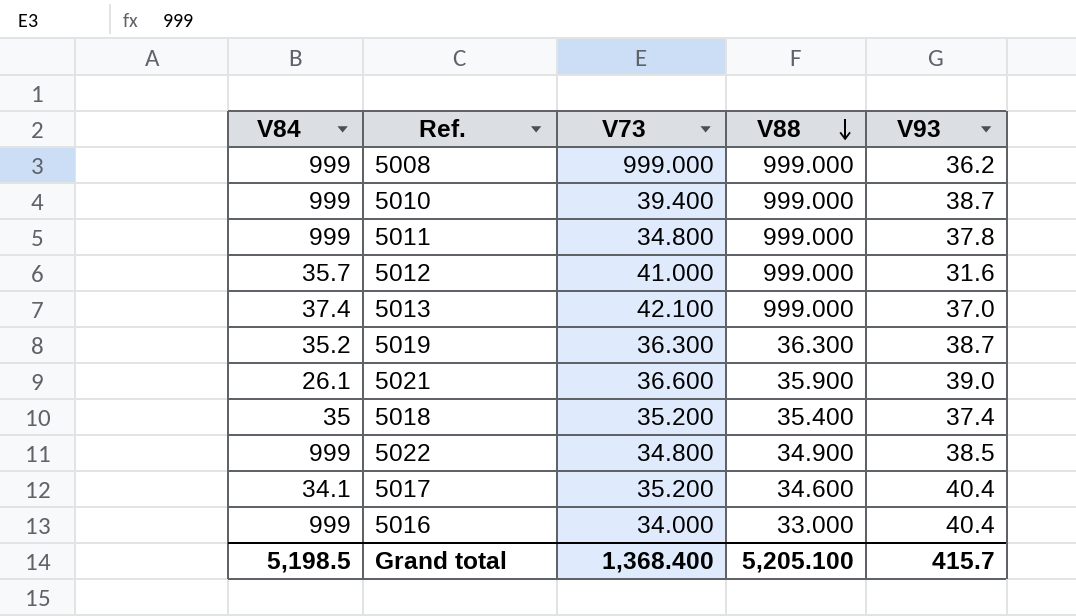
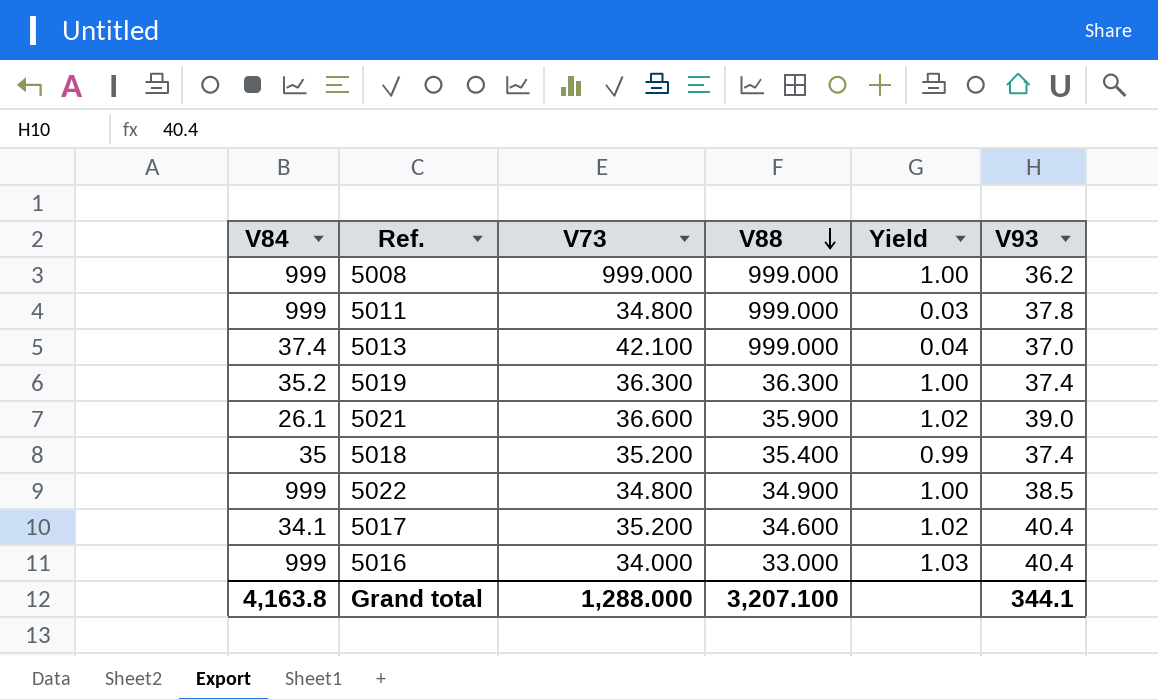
column Yield | formula: none -> [V73] / [V88]
row 5010: 999 | 39.400 | 999.000 | 38.7 -> none
row 5012: 35.7 | 41.000 | 999.000 | 31.6 -> none
5019 | V93: 38.7 -> 37.4
Grand total | V84: 5,198.5 -> 4,163.8
Grand total | V73: 1,368.400 -> 1,288.000
Grand total | V88: 5,205.100 -> 3,207.100
Grand total | V93: 415.7 -> 344.1

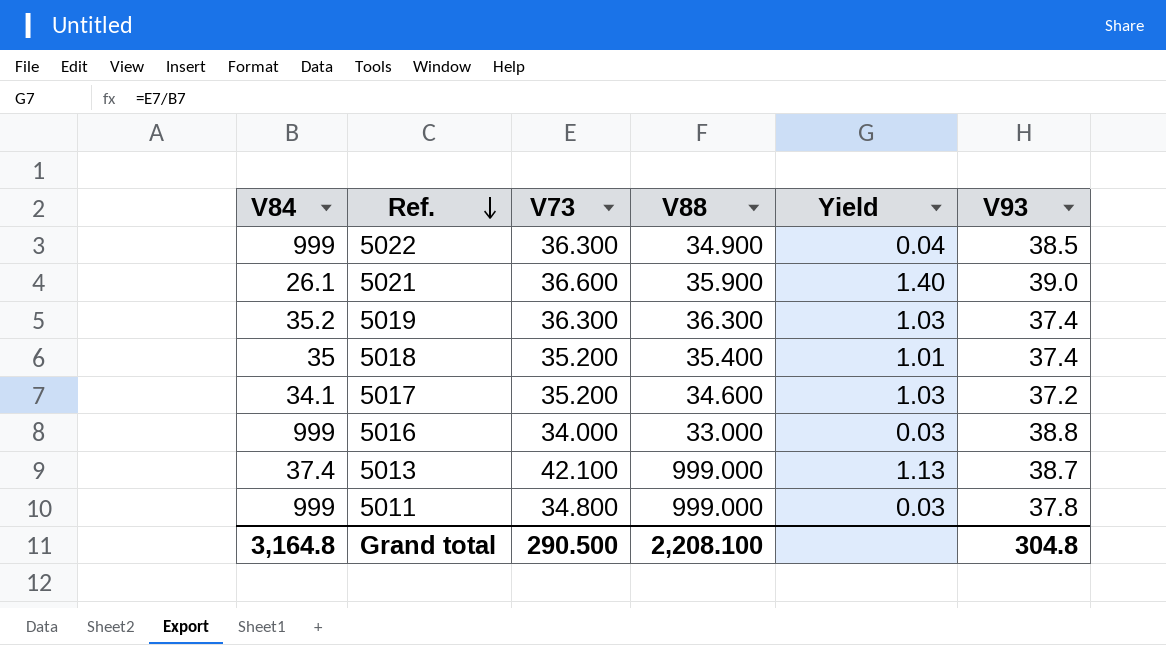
row order: V88 descending -> Ref. descending
column Yield | formula: [V73] / [V88] -> [V73] / [V84]
row 5008: 999 | 999.000 | 999.000 | 1.00 | 36.2 -> none
5022 | V73: 34.800 -> 36.300
5017 | V93: 40.4 -> 37.2
5016 | V93: 40.4 -> 38.8
5013 | V93: 37.0 -> 38.7
Grand total | V84: 4,163.8 -> 3,164.8
Grand total | V73: 1,288.000 -> 290.500
Grand total | V88: 3,207.100 -> 2,208.100
Grand total | V93: 344.1 -> 304.8

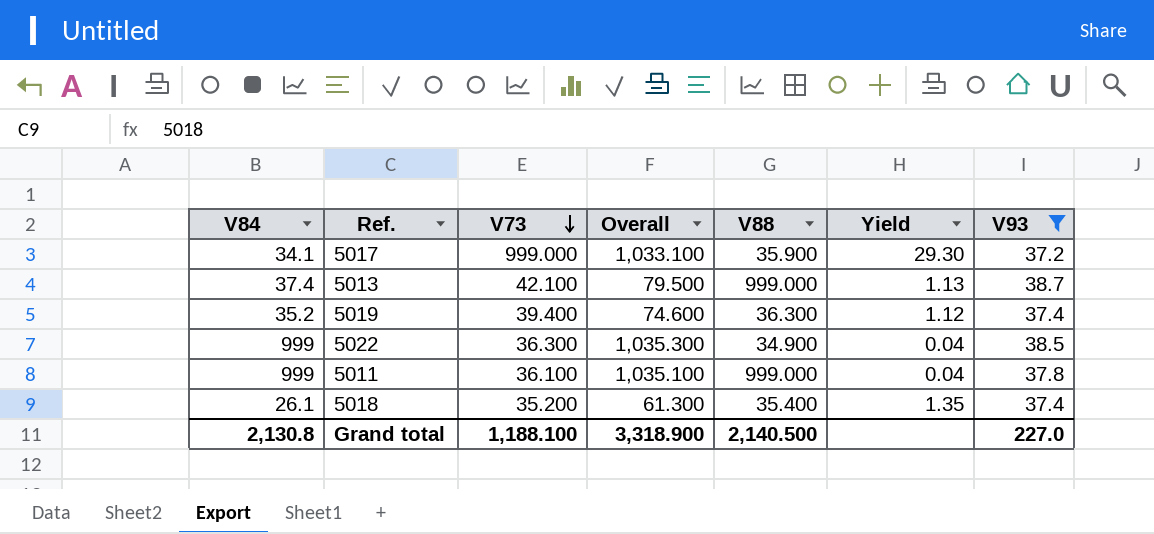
filter: none -> V93 <= 38.7
row order: Ref. descending -> V73 descending
column Overall | formula: none -> [V84] + [V73]
5017 | V73: 35.200 -> 999.000
5017 | V88: 34.600 -> 35.900
5017 | Yield: 1.03 -> 29.30
5019 | V73: 36.300 -> 39.400
5019 | Yield: 1.03 -> 1.12
5011 | V73: 34.800 -> 36.100
5011 | Yield: 0.03 -> 0.04
5018 | V84: 35 -> 26.1
5018 | Yield: 1.01 -> 1.35
Grand total | V84: 3,164.8 -> 2,130.8
Grand total | V73: 290.500 -> 1,188.100
Grand total | V88: 2,208.100 -> 2,140.500
Grand total | V93: 304.8 -> 227.0

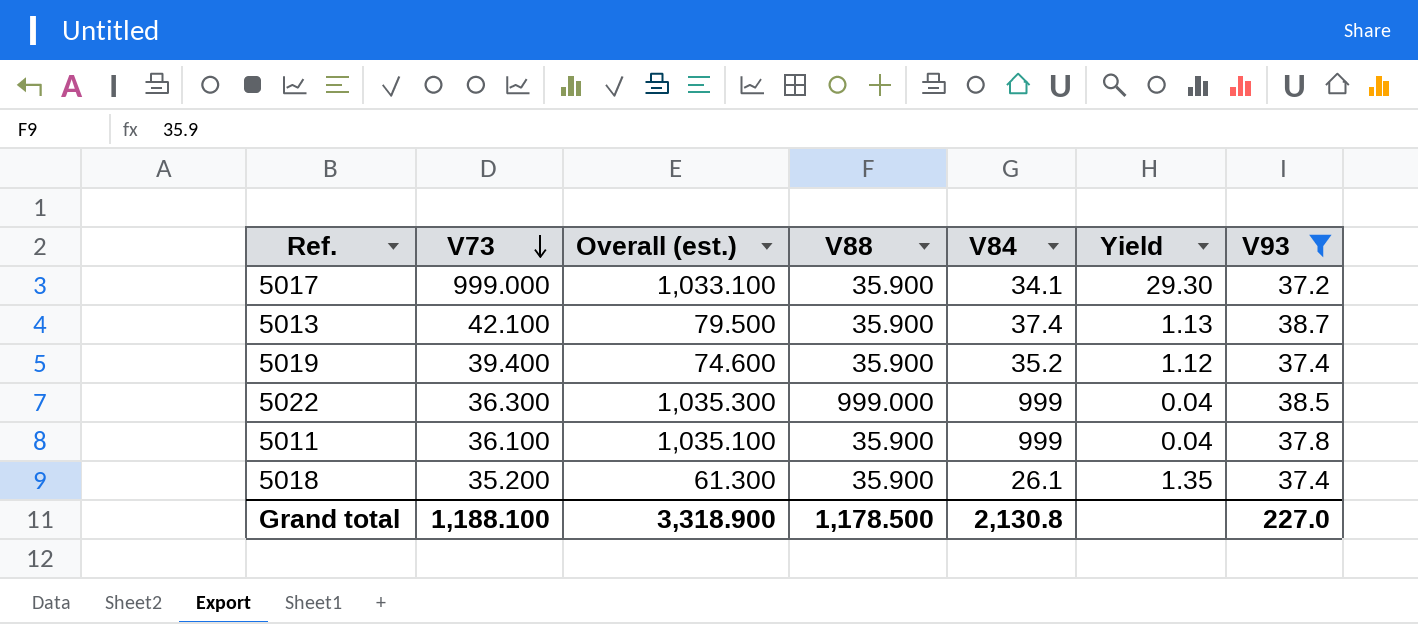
column name: Overall -> Overall (est.)
column V84 | position: 1 -> 5
5013 | V88: 999.000 -> 35.900
5019 | V88: 36.300 -> 35.900
5022 | V88: 34.900 -> 999.000
5011 | V88: 999.000 -> 35.900
5018 | V88: 35.400 -> 35.900
Grand total | V88: 2,140.500 -> 1,178.500

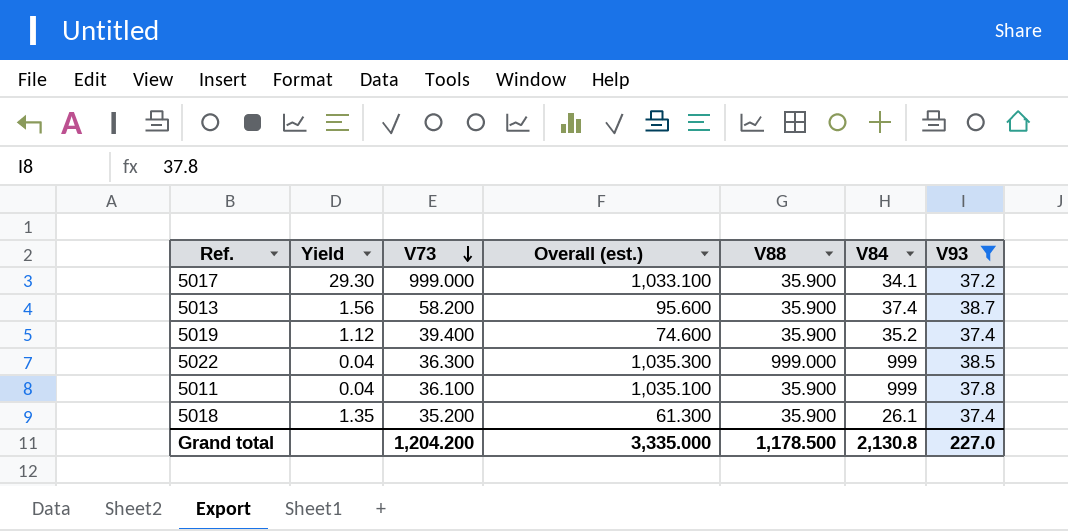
column Yield | position: 6 -> 2
5013 | Yield: 1.13 -> 1.56
5013 | V73: 42.100 -> 58.200
5013 | Overall (est.): 79.500 -> 95.600
Grand total | V73: 1,188.100 -> 1,204.200
Grand total | Overall (est.): 3,318.900 -> 3,335.000

